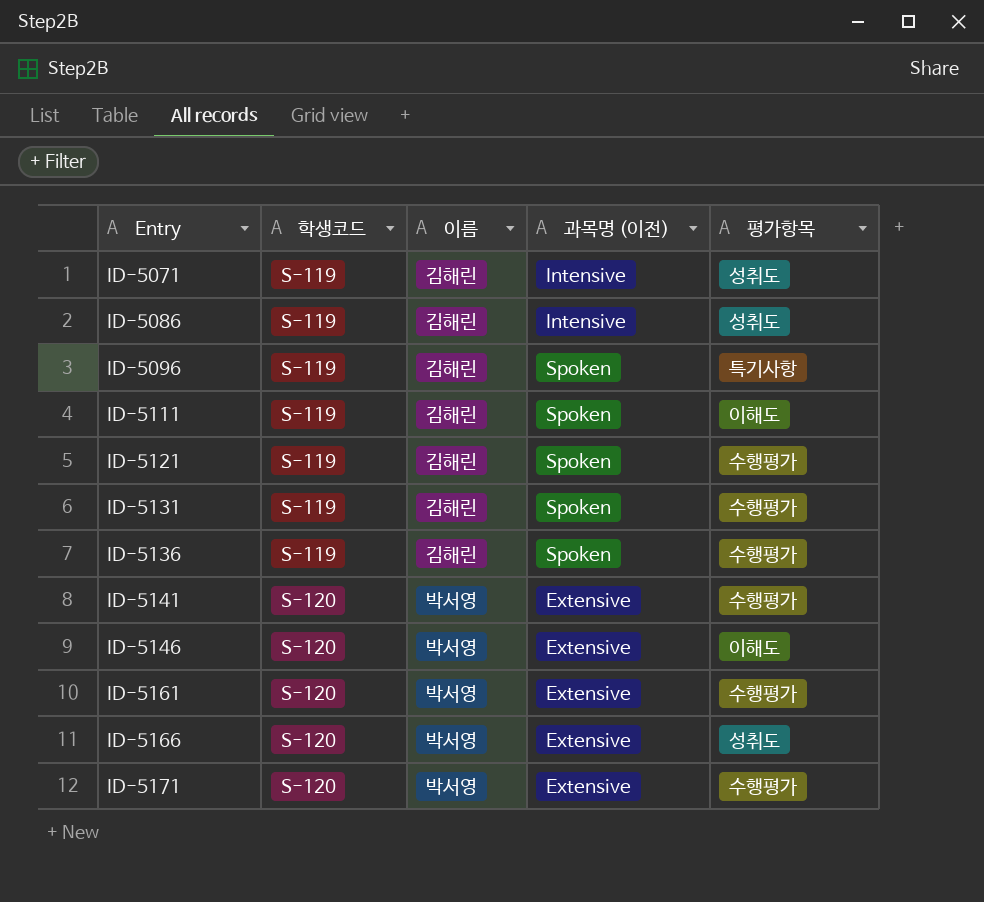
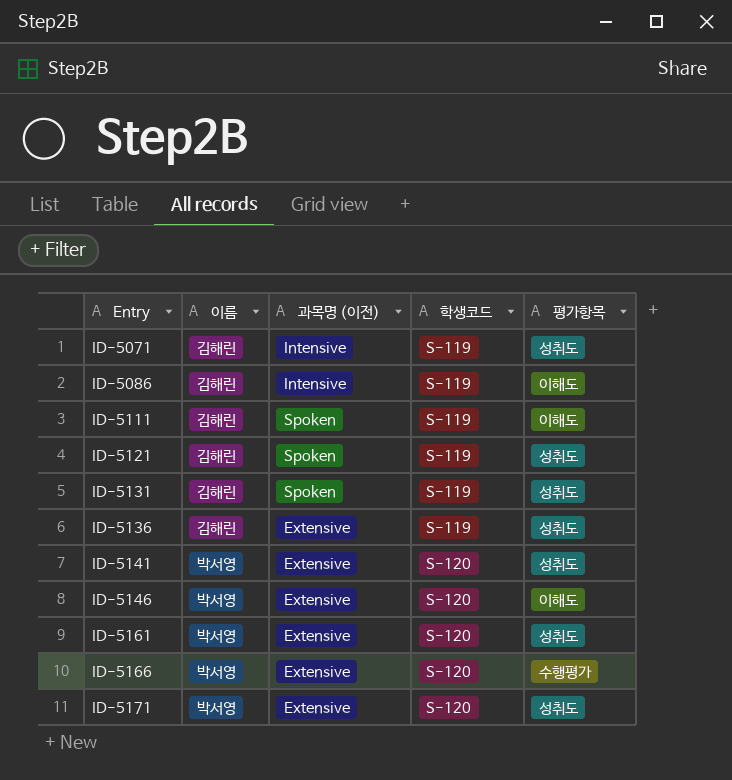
column 학생코드 | position: 2 -> 4
row ID-5096: S-119 | 김해린 | Spoken | 특기사항 -> none
ID-5086 | 평가항목: 성취도 -> 이해도
ID-5121 | 평가항목: 수행평가 -> 성취도
ID-5131 | 평가항목: 수행평가 -> 성취도
ID-5136 | 과목명 (이전): Spoken -> Extensive
ID-5136 | 평가항목: 수행평가 -> 성취도
ID-5141 | 평가항목: 수행평가 -> 성취도
ID-5161 | 평가항목: 수행평가 -> 성취도
ID-5166 | 평가항목: 성취도 -> 수행평가
ID-5171 | 평가항목: 수행평가 -> 성취도

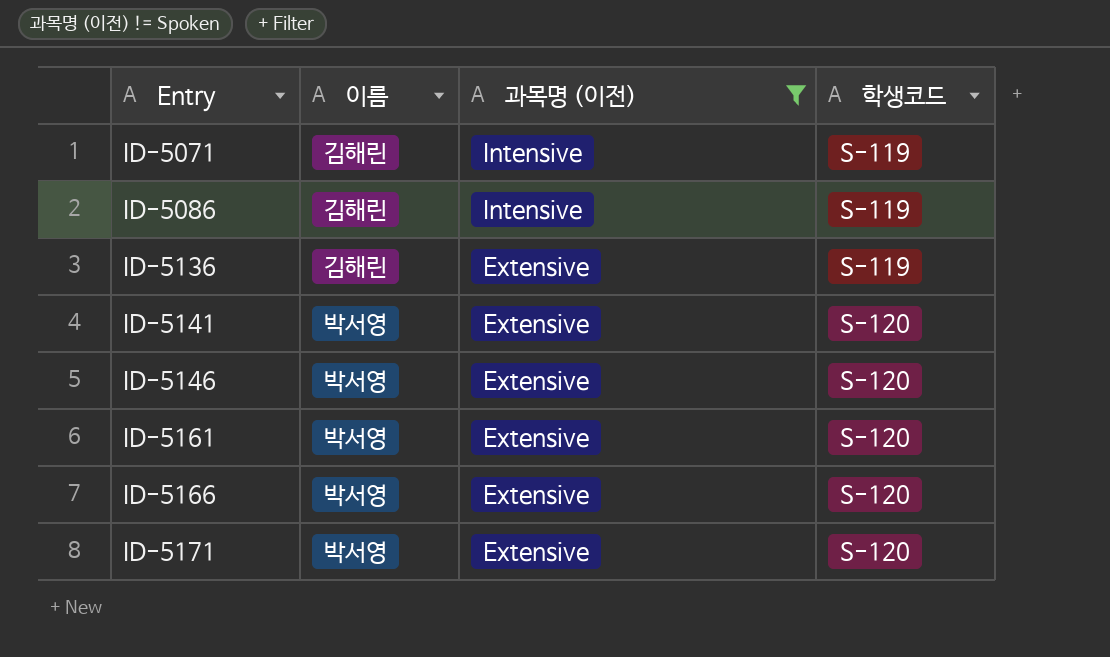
filter: none -> 과목명 (이전) != Spoken
column 평가항목 | position: 5 -> none

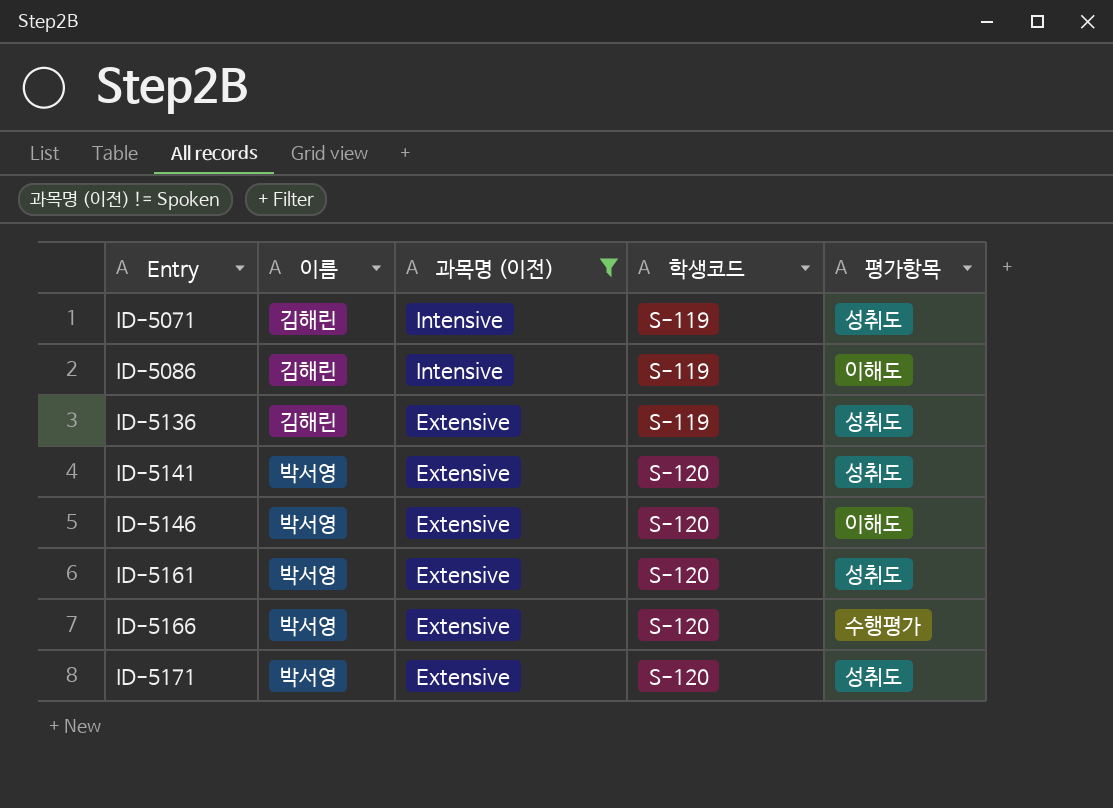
column 평가항목 | position: none -> 5

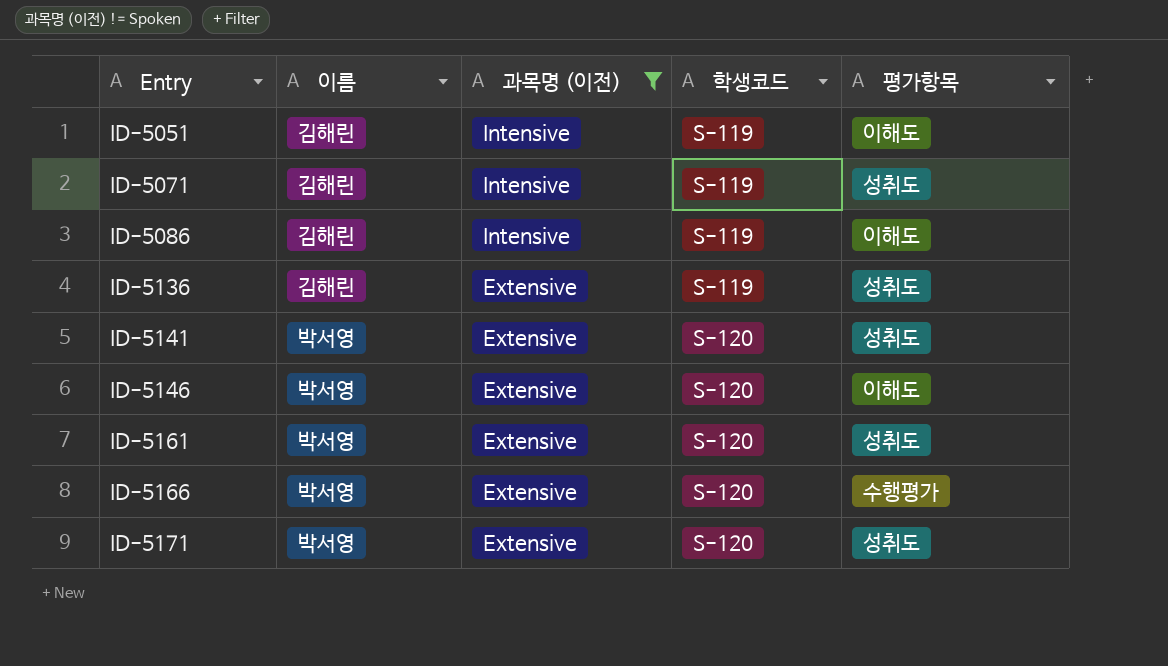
row ID-5051: none -> 김해린 | Intensive | S-119 | 이해도

